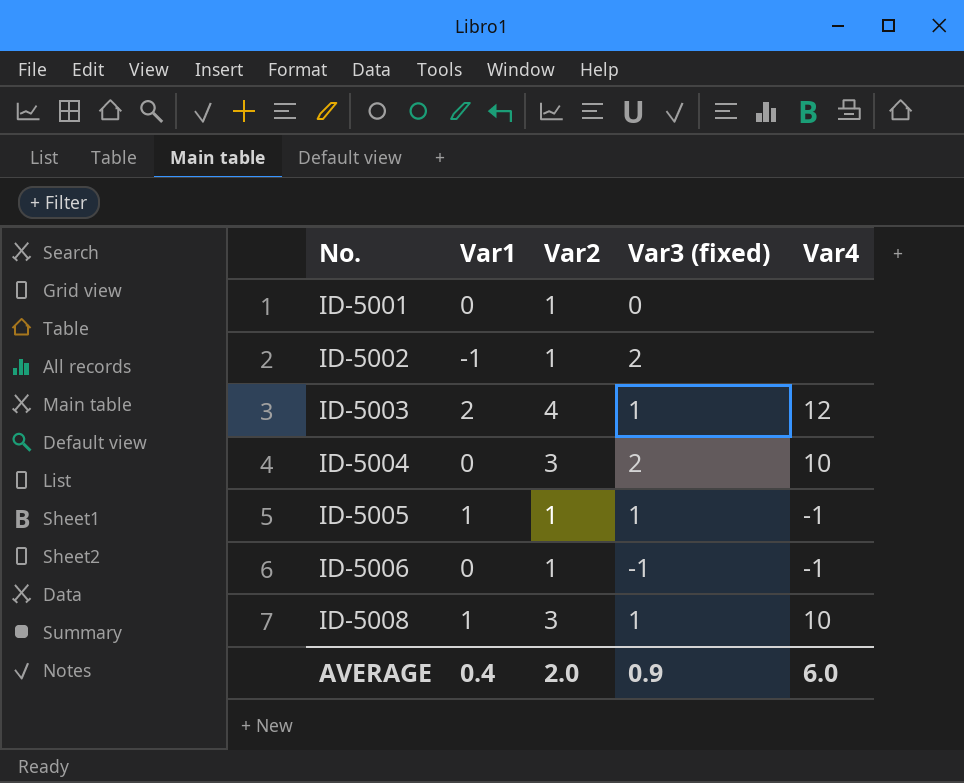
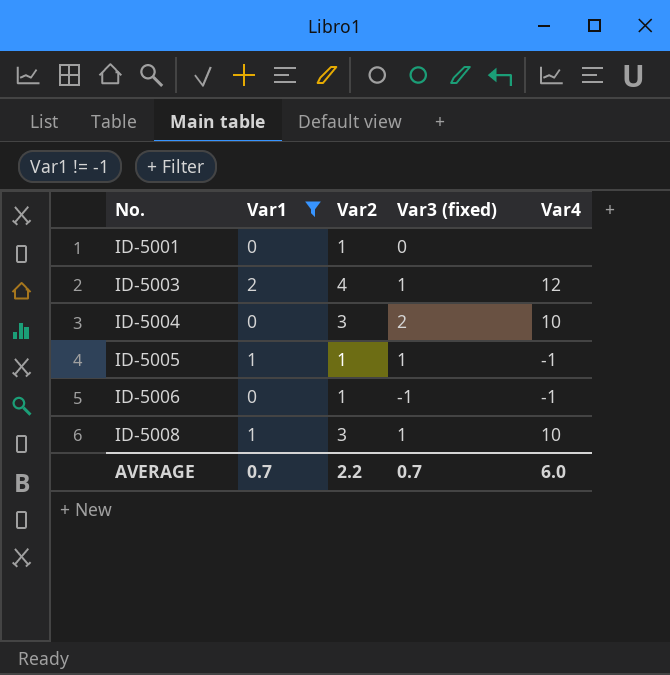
filter: none -> Var1 != -1
AVERAGE | Var1: 0.4 -> 0.7
AVERAGE | Var2: 2.0 -> 2.2
AVERAGE | Var3 (fixed): 0.9 -> 0.7

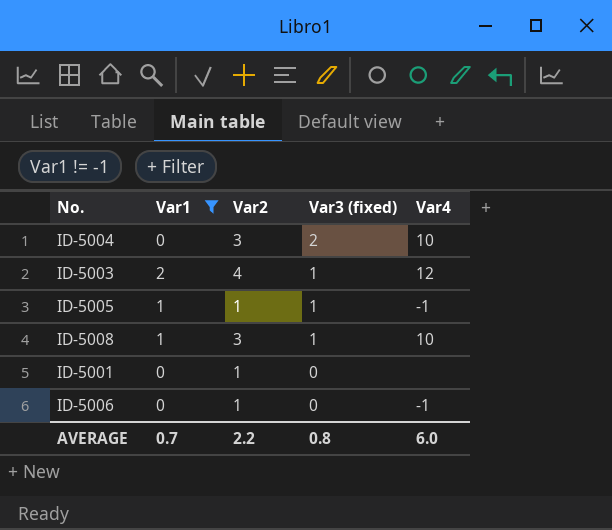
row order: No. ascending -> Var3 (fixed) descending
ID-5006 | Var3 (fixed): -1 -> 0
AVERAGE | Var3 (fixed): 0.7 -> 0.8

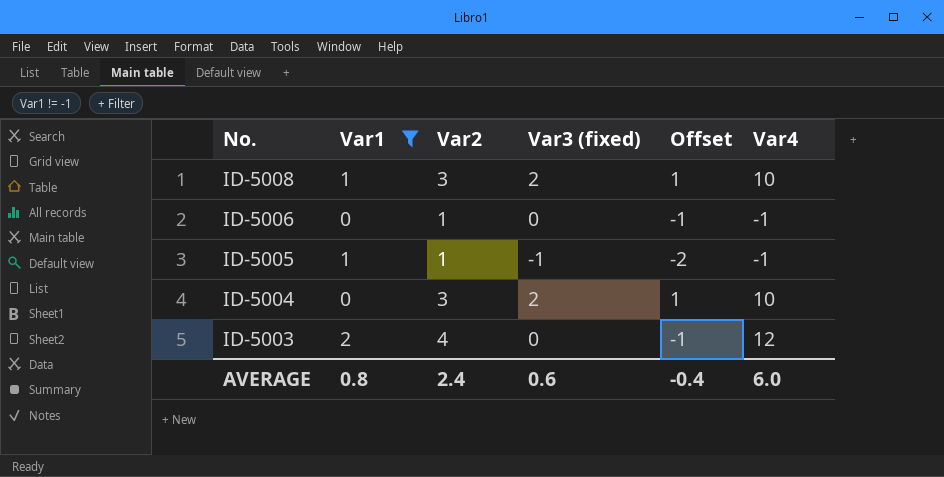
row order: Var3 (fixed) descending -> No. descending
column Offset | formula: none -> [Var3 (fixed)] - 1
row ID-5001: 0 | 1 | 0 | none -> none
ID-5008 | Var3 (fixed): 1 -> 2
ID-5005 | Var3 (fixed): 1 -> -1
ID-5003 | Var3 (fixed): 1 -> 0
AVERAGE | Var1: 0.7 -> 0.8
AVERAGE | Var2: 2.2 -> 2.4
AVERAGE | Var3 (fixed): 0.8 -> 0.6

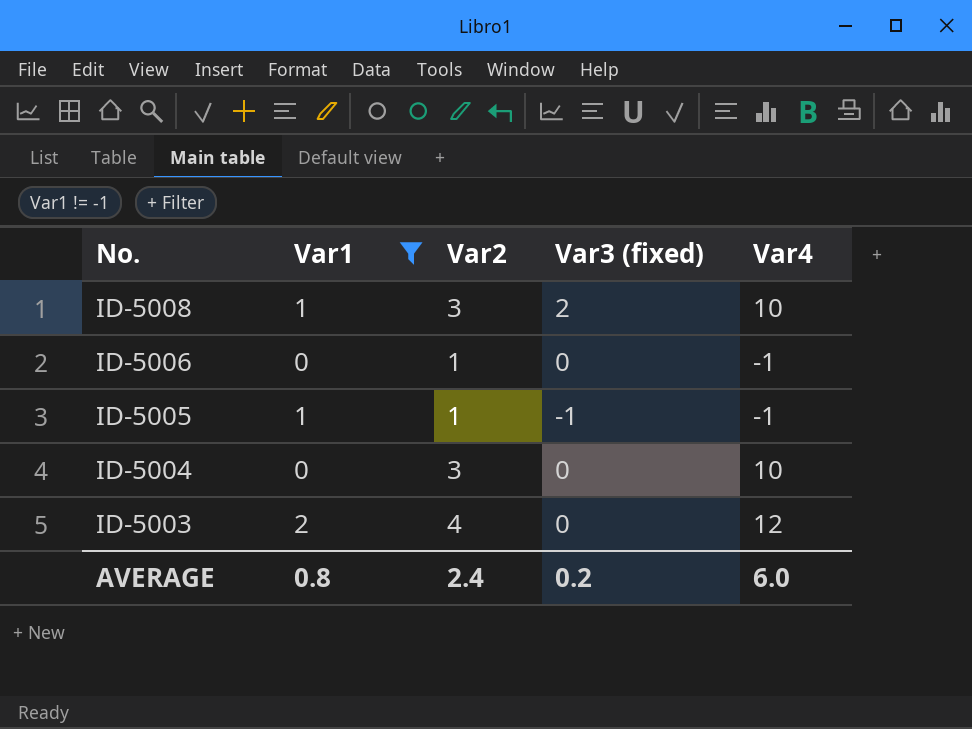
column Offset | formula: [Var3 (fixed)] - 1 -> none
ID-5004 | Var3 (fixed): 2 -> 0
AVERAGE | Var3 (fixed): 0.6 -> 0.2

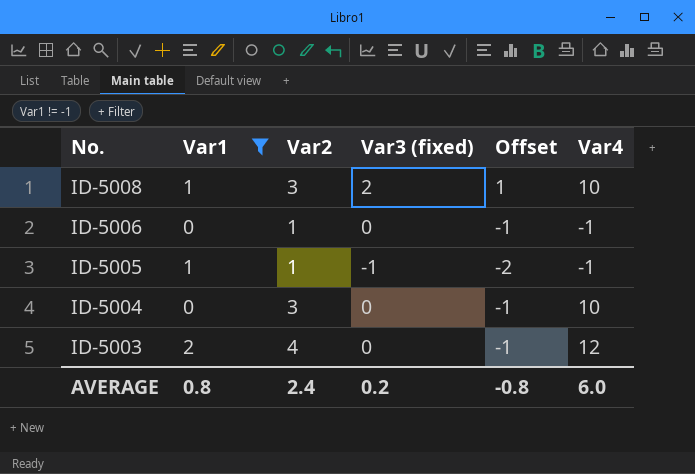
column Offset | formula: none -> [Var3 (fixed)] - 1

